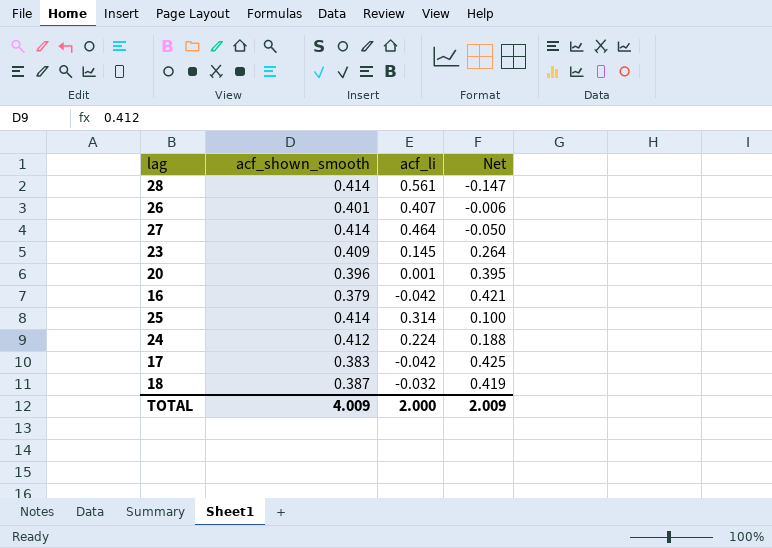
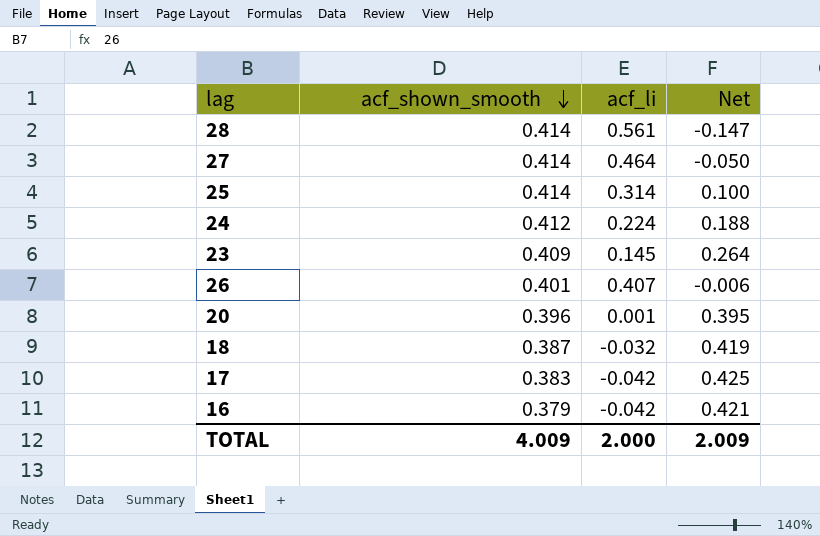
row order: none -> acf_shown_smooth descending

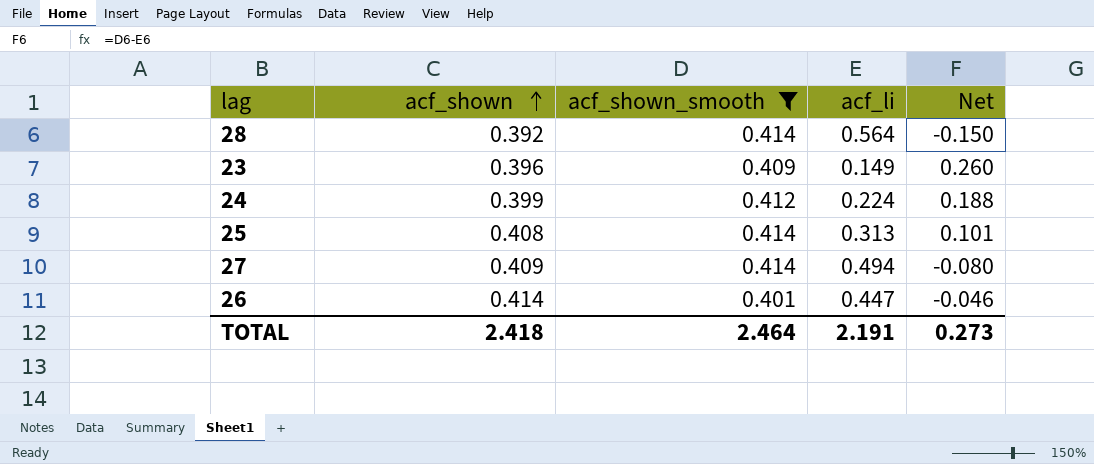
filter: none -> acf_shown_smooth >= 0.401
row order: acf_shown_smooth descending -> acf_shown ascending
column acf_shown | position: none -> 2
28 | acf_li: 0.561 -> 0.564
28 | Net: -0.147 -> -0.150
23 | acf_li: 0.145 -> 0.149
23 | Net: 0.264 -> 0.260
25 | acf_li: 0.314 -> 0.313
25 | Net: 0.100 -> 0.101
27 | acf_li: 0.464 -> 0.494
27 | Net: -0.050 -> -0.080
26 | acf_li: 0.407 -> 0.447
26 | Net: -0.006 -> -0.046
TOTAL | acf_shown_smooth: 4.009 -> 2.464
TOTAL | acf_li: 2.000 -> 2.191
TOTAL | Net: 2.009 -> 0.273

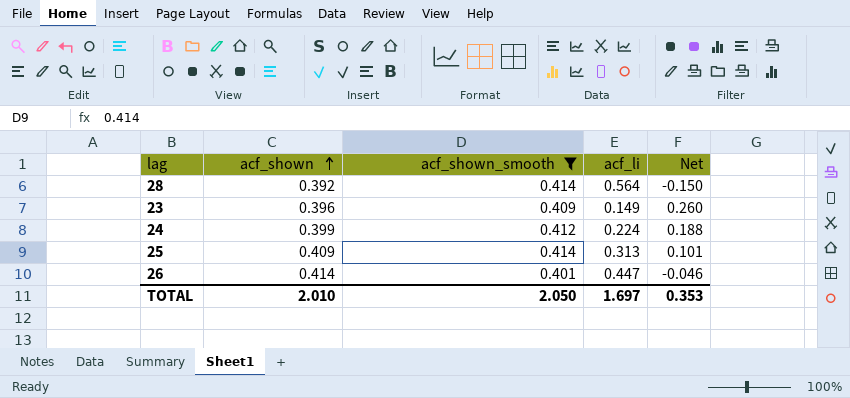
row 27: 0.409 | 0.414 | 0.494 | -0.080 -> none
25 | acf_shown: 0.408 -> 0.409
TOTAL | acf_shown: 2.418 -> 2.010
TOTAL | acf_shown_smooth: 2.464 -> 2.050
TOTAL | acf_li: 2.191 -> 1.697
TOTAL | Net: 0.273 -> 0.353

